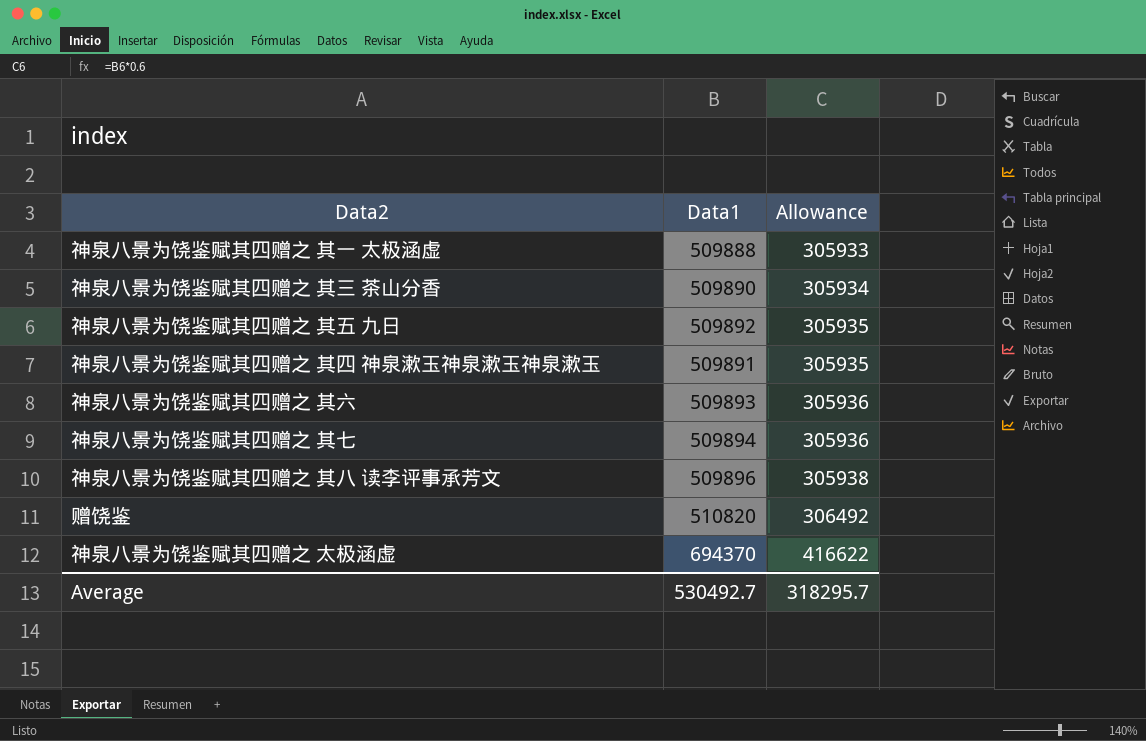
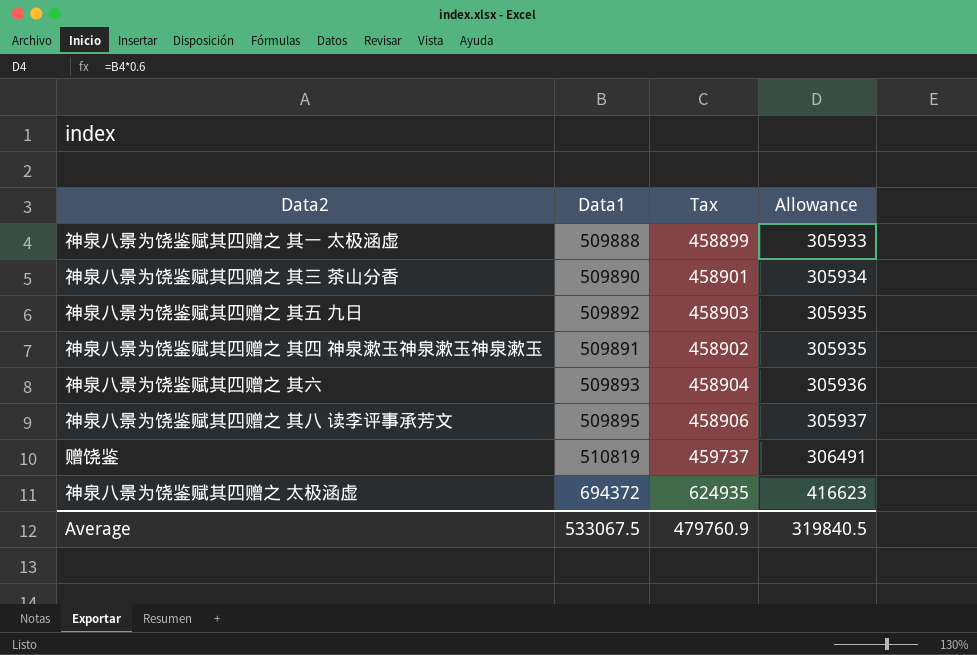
column Tax | formula: none -> [Data1] * 0.9
row 神泉八景为饶鉴赋其四赠之 其七: 509894 | 305936 -> none
神泉八景为饶鉴赋其四赠之 其八 读李评事承芳文 | Data1: 509896 -> 509895
神泉八景为饶鉴赋其四赠之 其八 读李评事承芳文 | Allowance: 305938 -> 305937
赠饶鉴 | Data1: 510820 -> 510819
赠饶鉴 | Allowance: 306492 -> 306491
神泉八景为饶鉴赋其四赠之 太极涵虚 | Data1: 694370 -> 694372
神泉八景为饶鉴赋其四赠之 太极涵虚 | Allowance: 416622 -> 416623
Average | Data1: 530492.7 -> 533067.5
Average | Allowance: 318295.7 -> 319840.5

